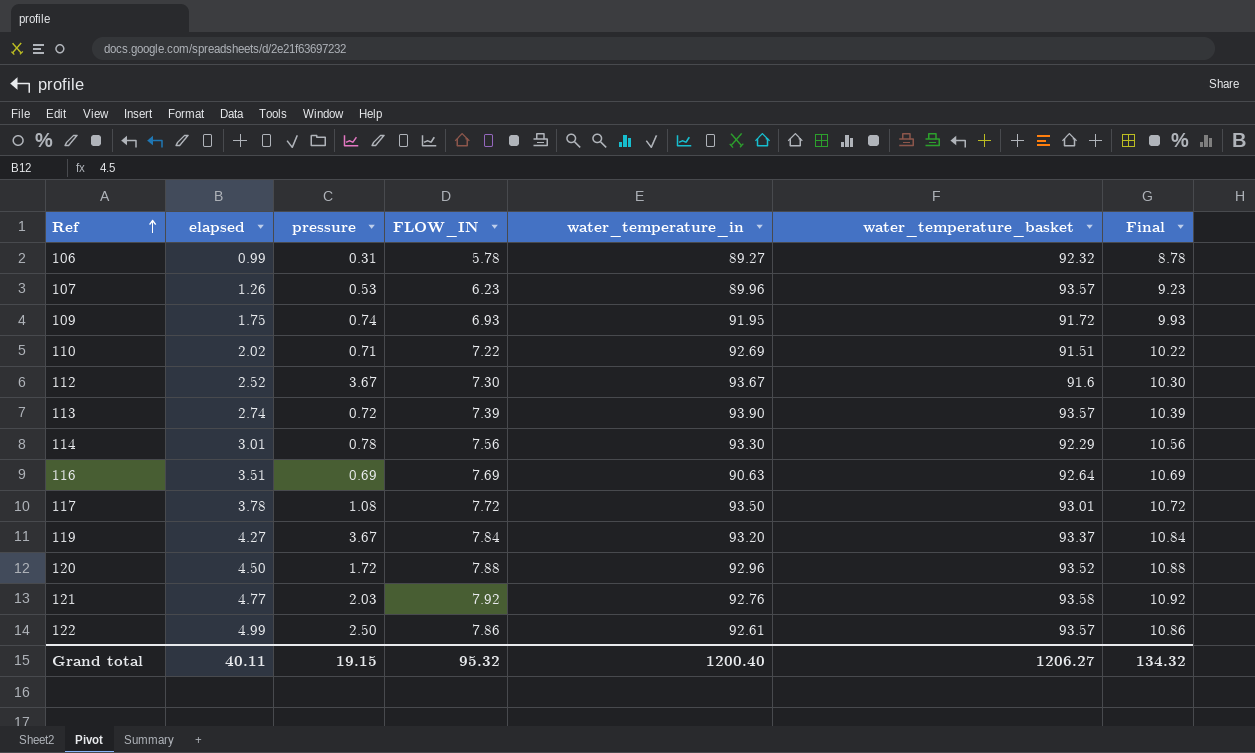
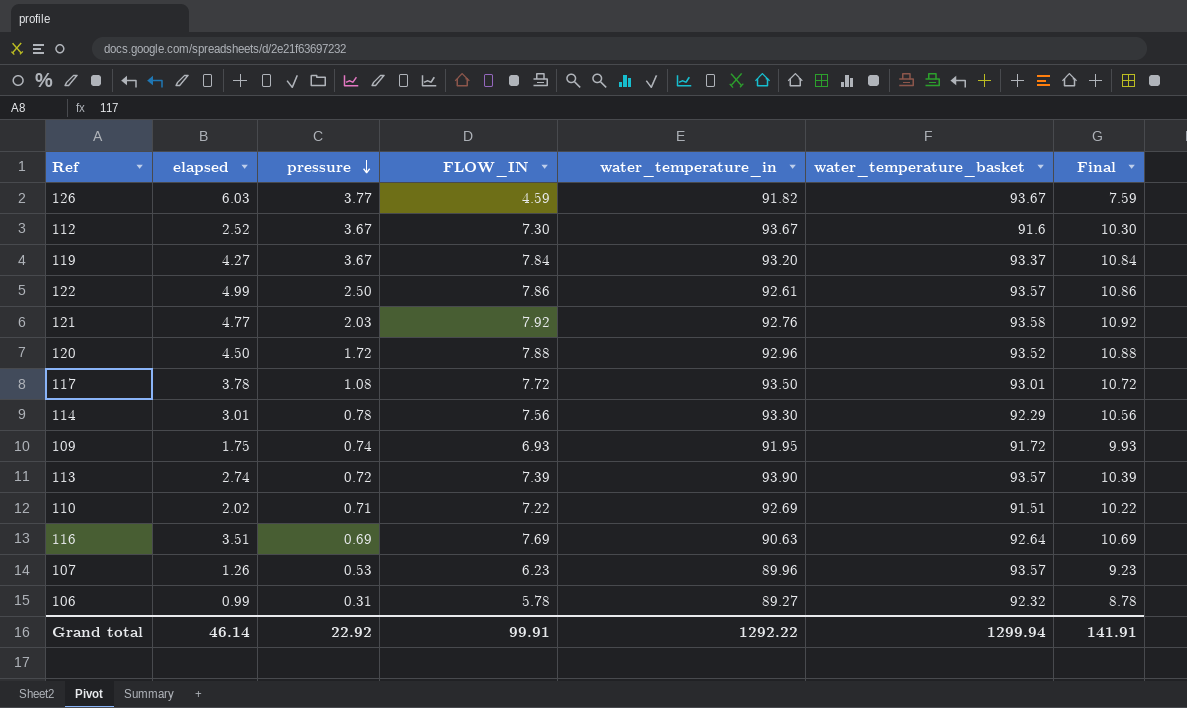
row order: Ref ascending -> pressure descending
row 126: none -> 6.03 | 3.77 | 4.59 | 91.82 | 93.67 | 7.59
Grand total | elapsed: 40.11 -> 46.14
Grand total | pressure: 19.15 -> 22.92
Grand total | FLOW_IN: 95.32 -> 99.91
Grand total | water_temperature_in: 1200.40 -> 1292.22
Grand total | water_temperature_basket: 1206.27 -> 1299.94
Grand total | Final: 134.32 -> 141.91

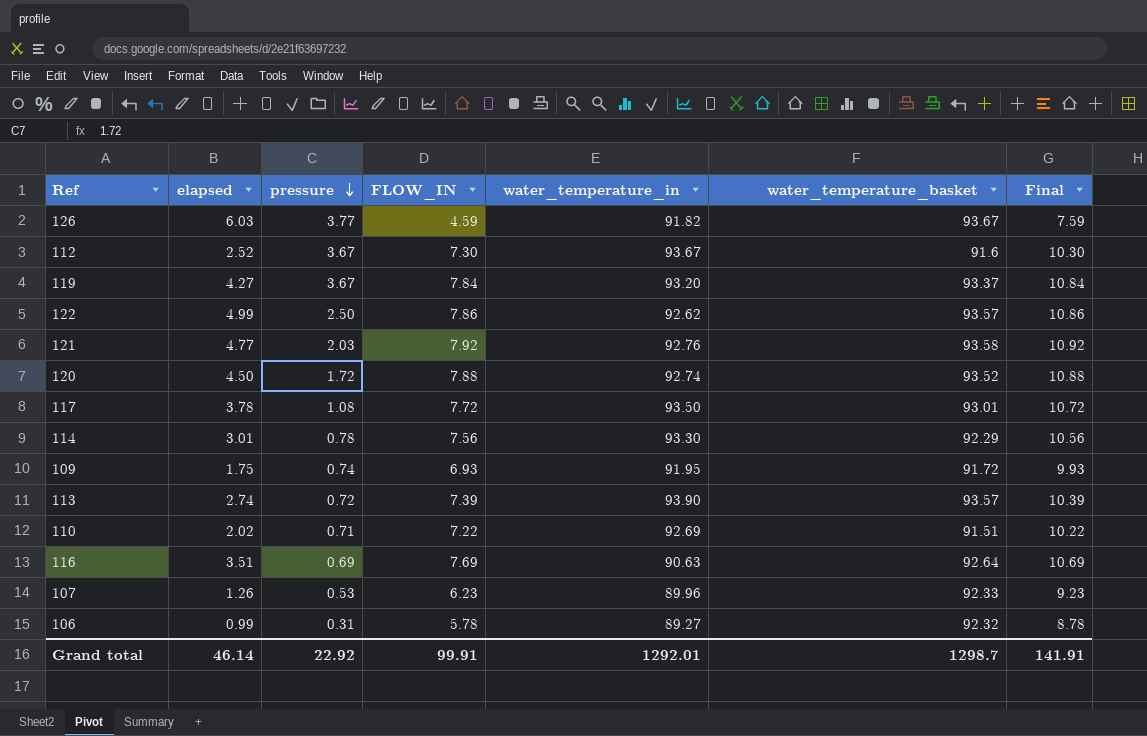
122 | water_temperature_in: 92.61 -> 92.62
120 | water_temperature_in: 92.96 -> 92.74
107 | water_temperature_basket: 93.57 -> 92.33
Grand total | water_temperature_in: 1292.22 -> 1292.01
Grand total | water_temperature_basket: 1299.94 -> 1298.7

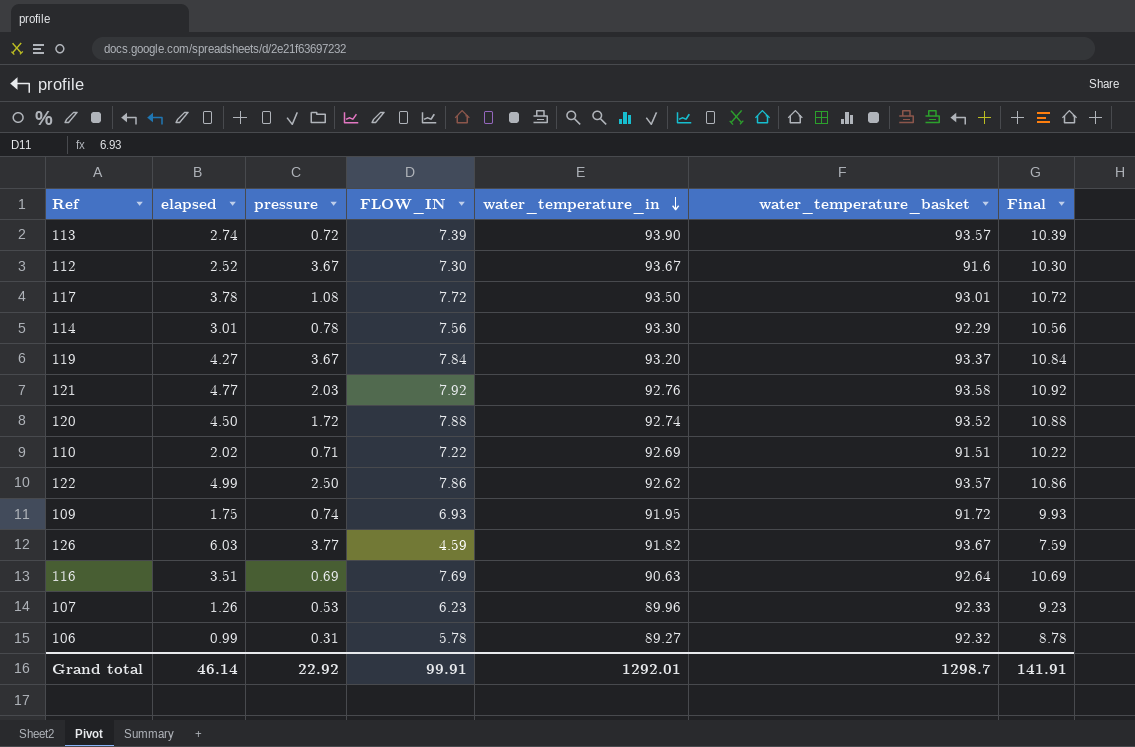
row order: pressure descending -> water_temperature_in descending

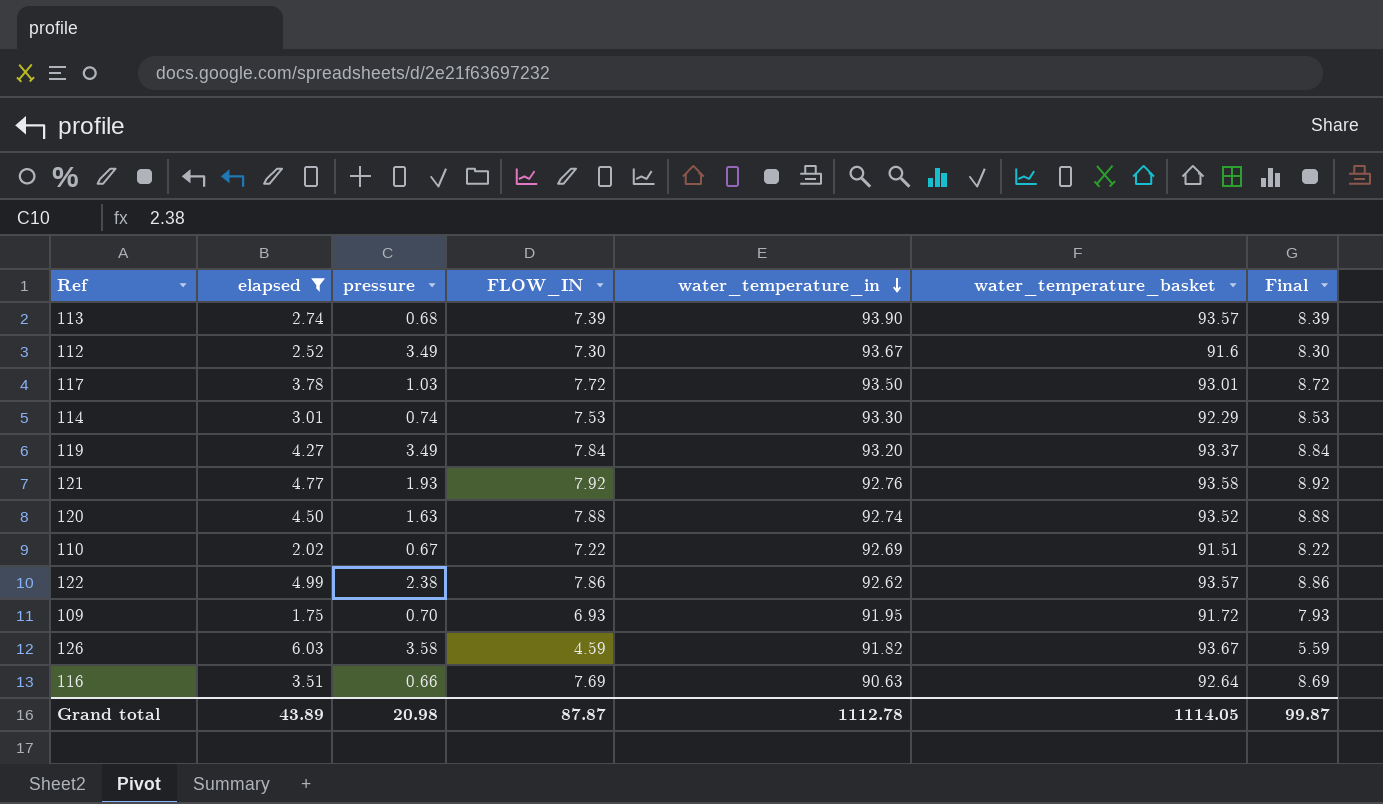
filter: none -> elapsed >= 1.75
column Final | formula: [FLOW_IN] + 3 -> [FLOW_IN] + 1
113 | pressure: 0.72 -> 0.68
112 | pressure: 3.67 -> 3.49
117 | pressure: 1.08 -> 1.03
114 | pressure: 0.78 -> 0.74
114 | FLOW_IN: 7.56 -> 7.53
119 | pressure: 3.67 -> 3.49
121 | pressure: 2.03 -> 1.93
120 | pressure: 1.72 -> 1.63
110 | pressure: 0.71 -> 0.67
122 | pressure: 2.50 -> 2.38
109 | pressure: 0.74 -> 0.70
126 | pressure: 3.77 -> 3.58
116 | pressure: 0.69 -> 0.66
Grand total | elapsed: 46.14 -> 43.89
Grand total | pressure: 22.92 -> 20.98
Grand total | FLOW_IN: 99.91 -> 87.87
Grand total | water_temperature_in: 1292.01 -> 1112.78
Grand total | water_temperature_basket: 1298.7 -> 1114.05
Grand total | Final: 141.91 -> 99.87

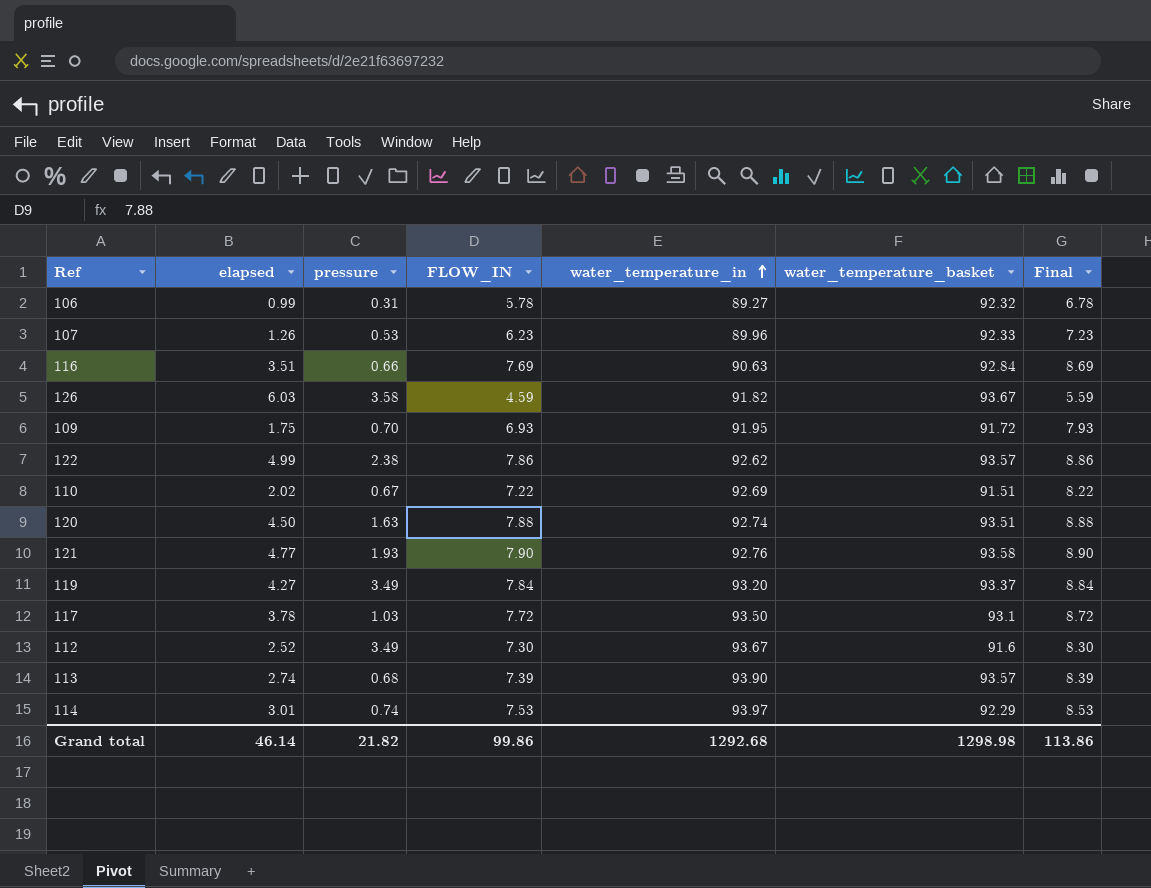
filter: elapsed >= 1.75 -> none
row order: water_temperature_in descending -> water_temperature_in ascending
116 | water_temperature_basket: 92.64 -> 92.84
120 | water_temperature_basket: 93.52 -> 93.51
121 | FLOW_IN: 7.92 -> 7.90
121 | Final: 8.92 -> 8.90
117 | water_temperature_basket: 93.01 -> 93.1
114 | water_temperature_in: 93.30 -> 93.97
Grand total | elapsed: 43.89 -> 46.14
Grand total | pressure: 20.98 -> 21.82
Grand total | FLOW_IN: 87.87 -> 99.86
Grand total | water_temperature_in: 1112.78 -> 1292.68
Grand total | water_temperature_basket: 1114.05 -> 1298.98
Grand total | Final: 99.87 -> 113.86

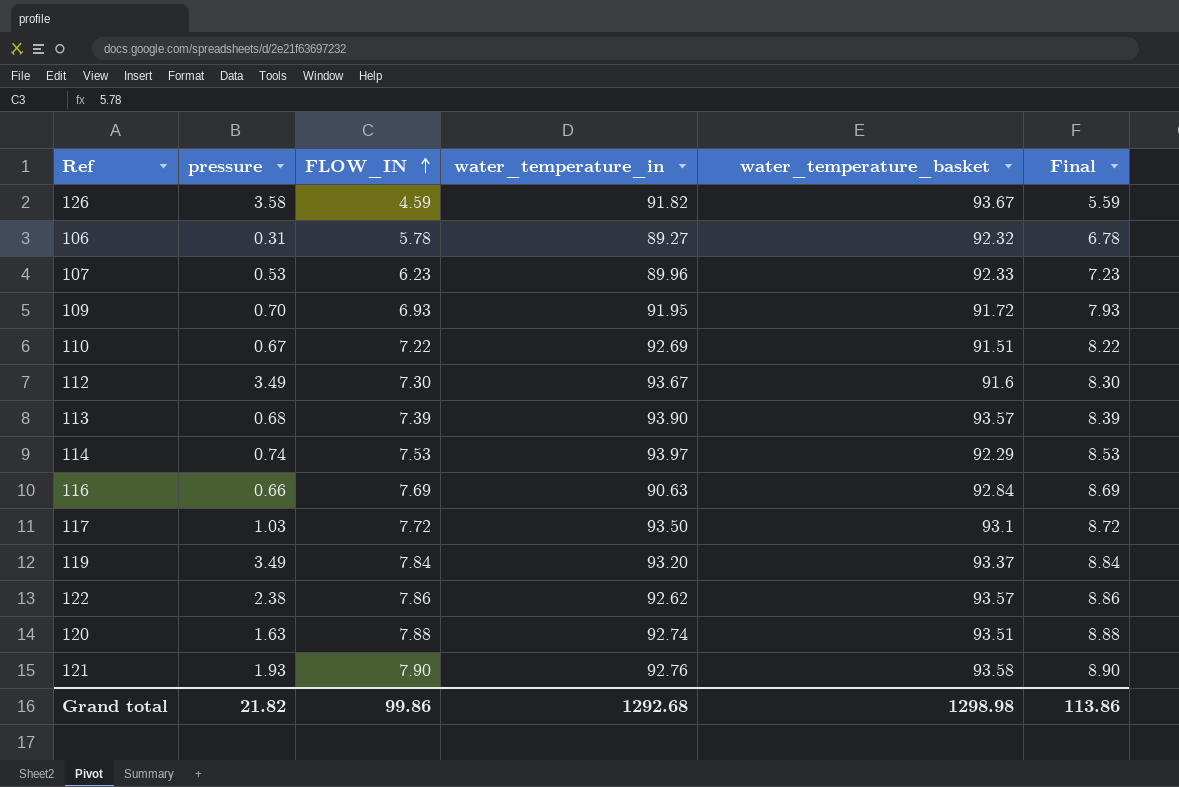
row order: water_temperature_in ascending -> FLOW_IN ascending
column elapsed | position: 2 -> none

